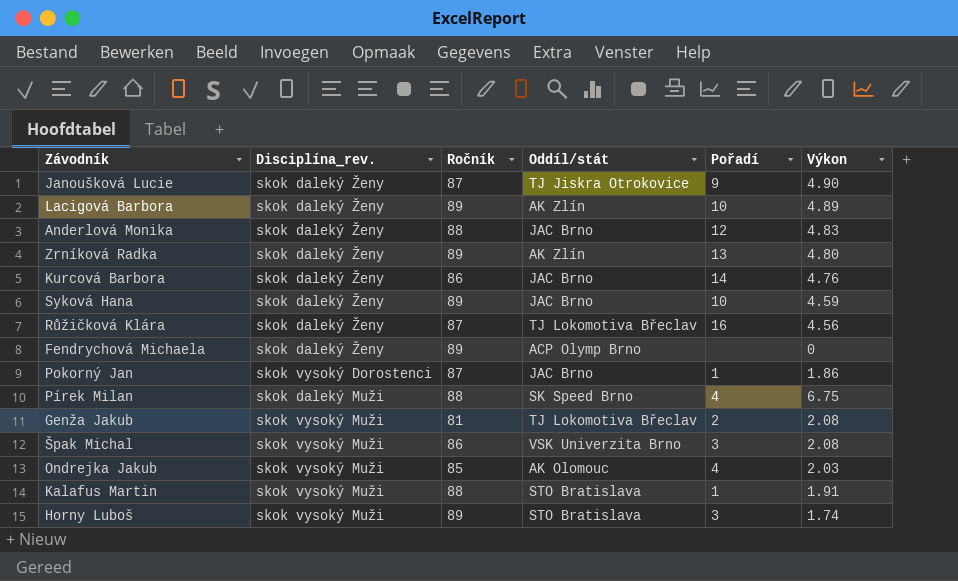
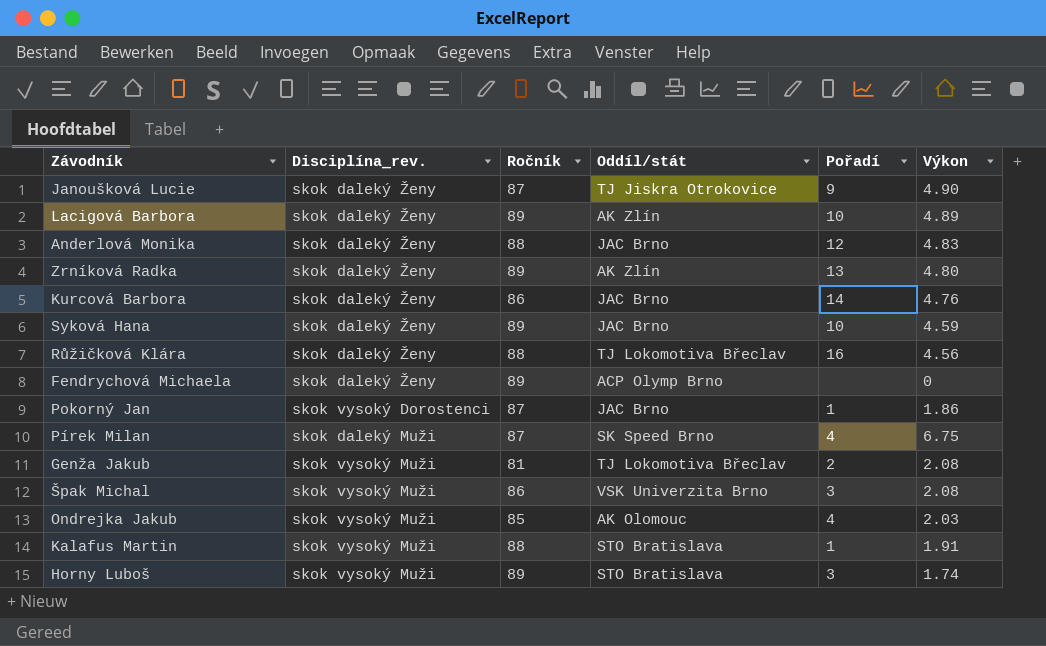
Růžičková Klára | Ročník: 87 -> 88
Pírek Milan | Ročník: 88 -> 87

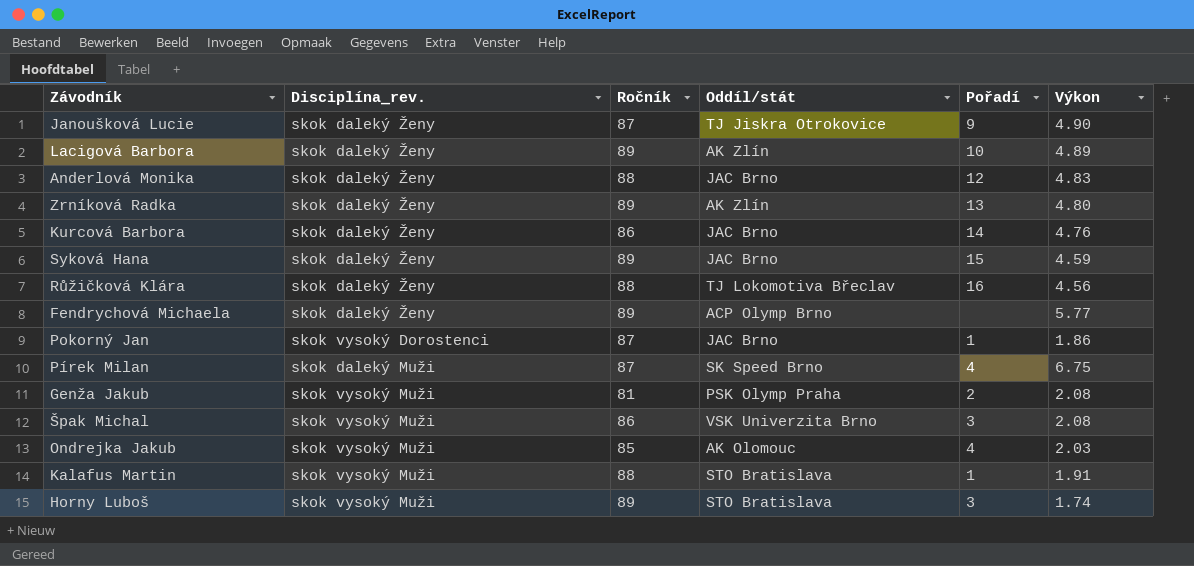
Syková Hana | Pořadí: 10 -> 15
Fendrychová Michaela | Výkon: 0 -> 5.77
Genža Jakub | Oddíl/stát: TJ Lokomotiva Břeclav -> PSK Olymp Praha

